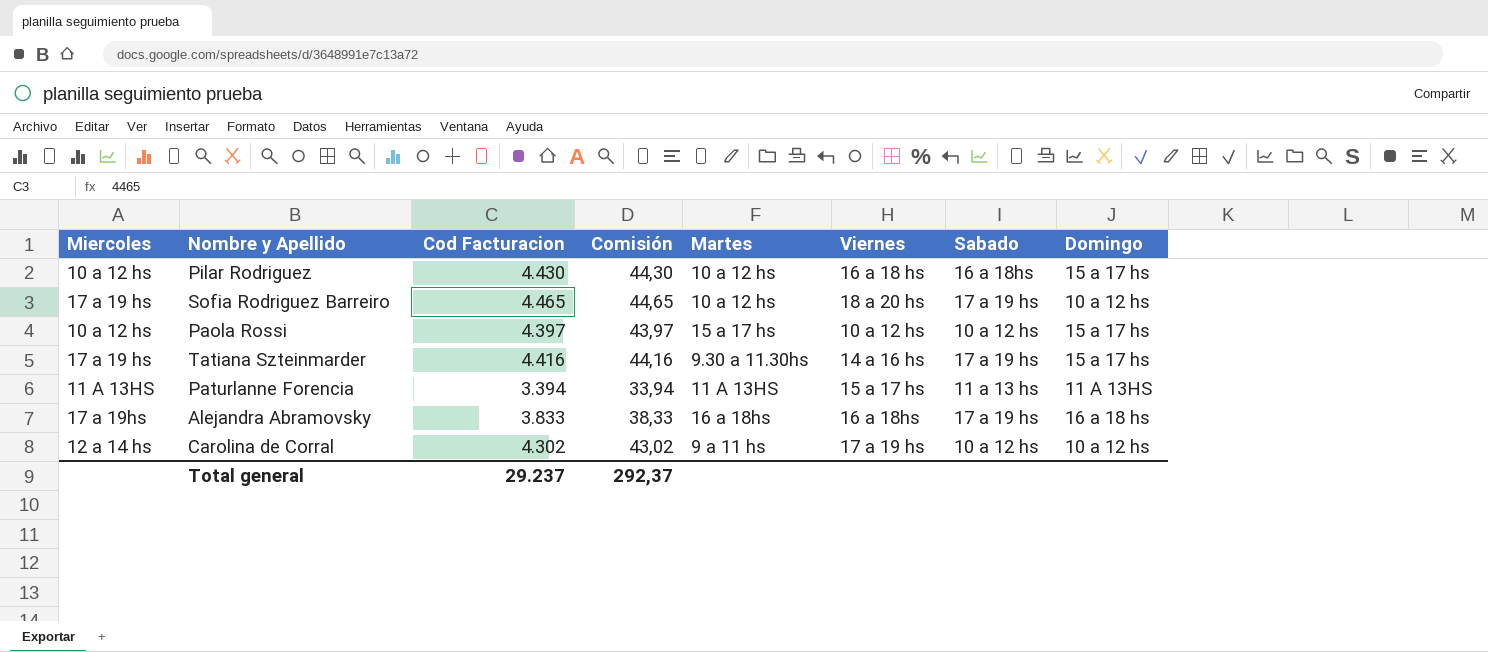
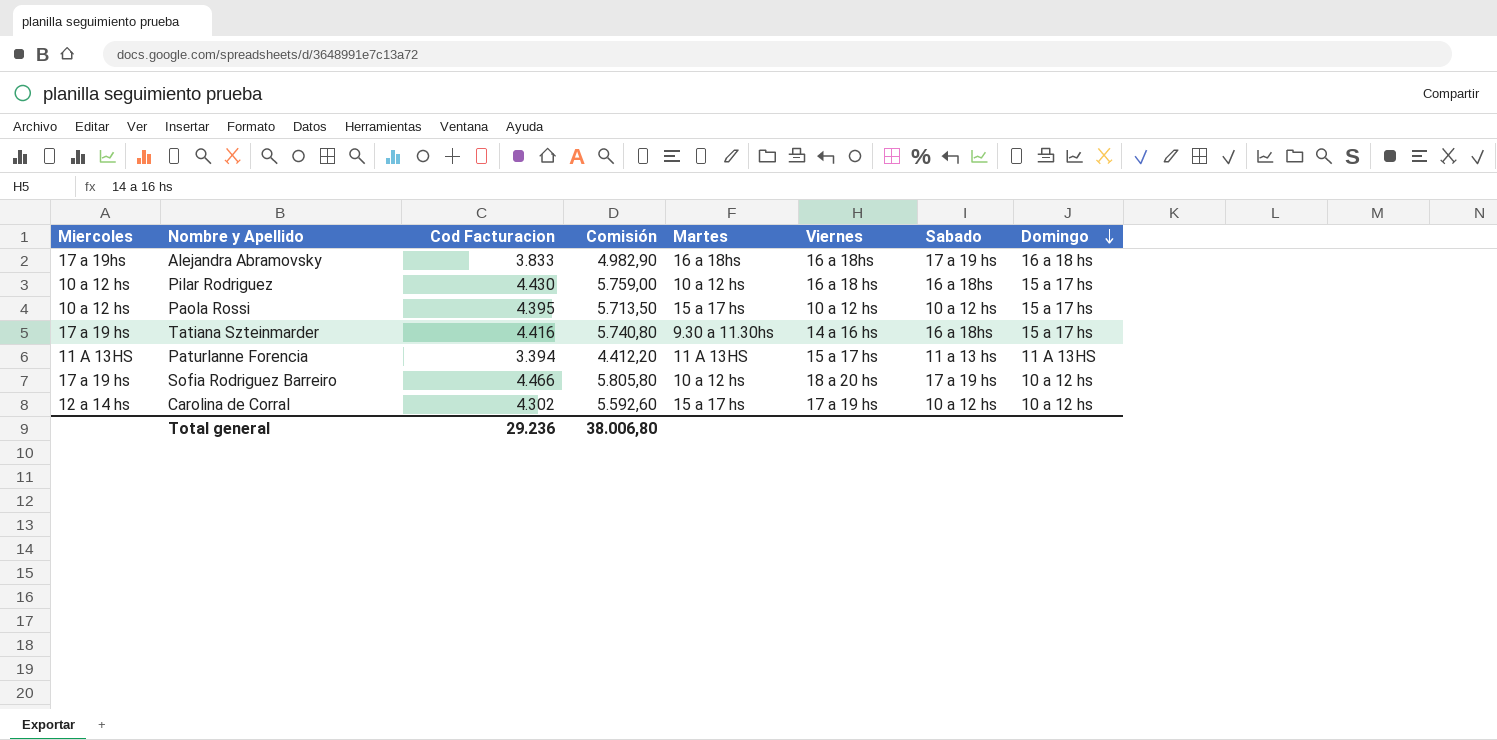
row order: none -> Domingo descending
column Comisión | formula: [Cod Facturacion] * 0,01 -> [Cod Facturacion] * 1,3
Paola Rossi | Cod Facturacion: 4.397 -> 4.395
Tatiana Szteinmarder | Sabado: 17 a 19 hs -> 16 a 18hs
Sofia Rodriguez Barreiro | Cod Facturacion: 4.465 -> 4.466
Carolina de Corral | Martes: 9 a 11 hs -> 15 a 17 hs
Total general | Cod Facturacion: 29.237 -> 29.236
Total general | Comisión: 292,37 -> 38.006,80

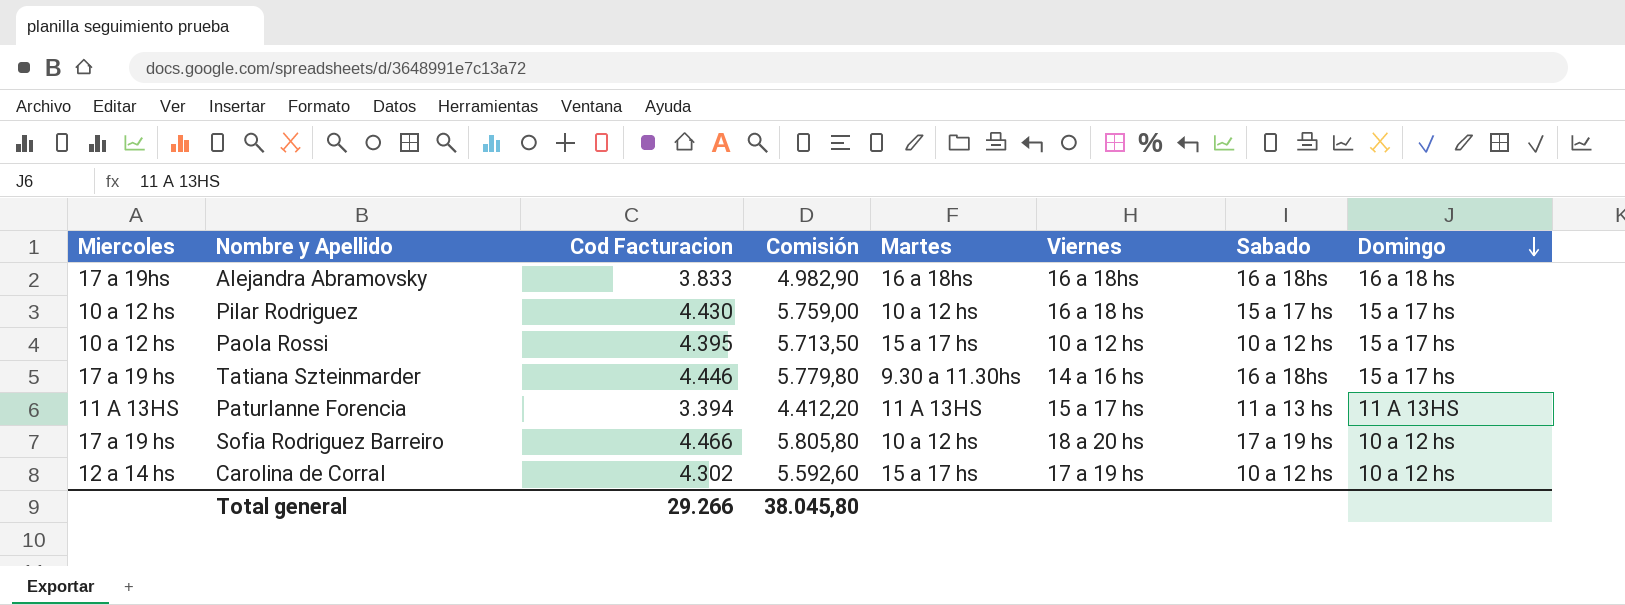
Alejandra Abramovsky | Sabado: 17 a 19 hs -> 16 a 18hs
Pilar Rodriguez | Sabado: 16 a 18hs -> 15 a 17 hs
Tatiana Szteinmarder | Cod Facturacion: 4.416 -> 4.446
Tatiana Szteinmarder | Comisión: 5.740,80 -> 5.779,80
Total general | Cod Facturacion: 29.236 -> 29.266
Total general | Comisión: 38.006,80 -> 38.045,80

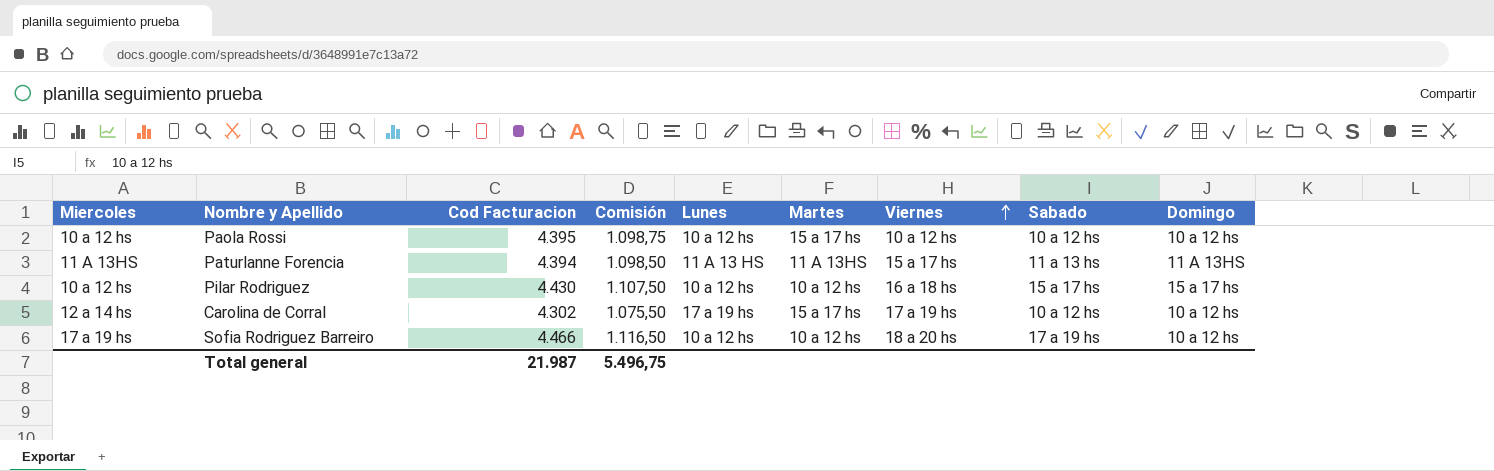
row order: Domingo descending -> Viernes ascending
column Comisión | formula: [Cod Facturacion] * 1,3 -> [Cod Facturacion] * 0,25
column Lunes | position: none -> 5
row Alejandra Abramovsky: 17 a 19hs | 3.833 | 4.982,90 | 16 a 18hs | 16 a 18hs | 16 a 18hs | 16 a 18 hs -> none
row Tatiana Szteinmarder: 17 a 19 hs | 4.446 | 5.779,80 | 9.30 a 11.30hs | 14 a 16 hs | 16 a 18hs | 15 a 17 hs -> none
Paola Rossi | Domingo: 15 a 17 hs -> 10 a 12 hs
Paturlanne Forencia | Cod Facturacion: 3.394 -> 4.394
Total general | Cod Facturacion: 29.266 -> 21.987
Total general | Comisión: 38.045,80 -> 5.496,75

